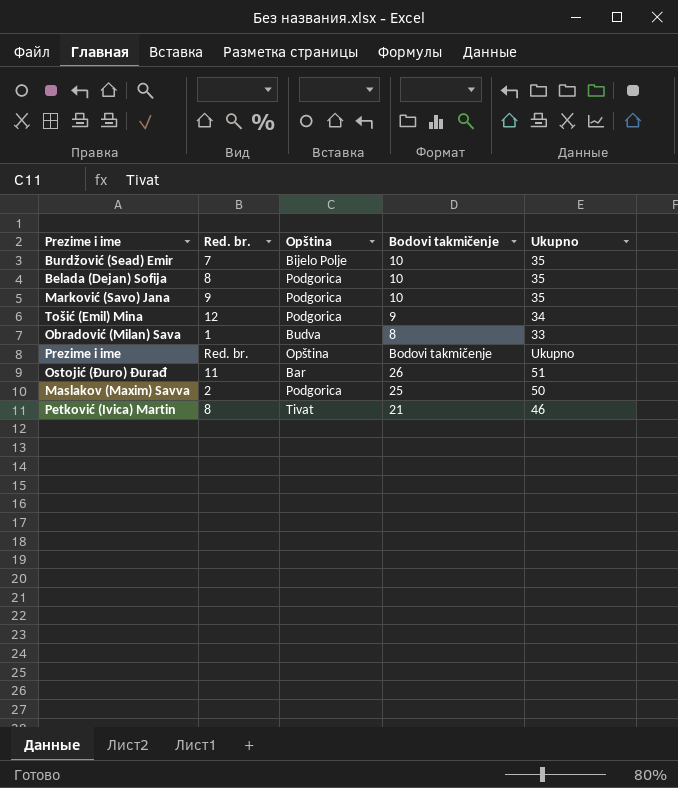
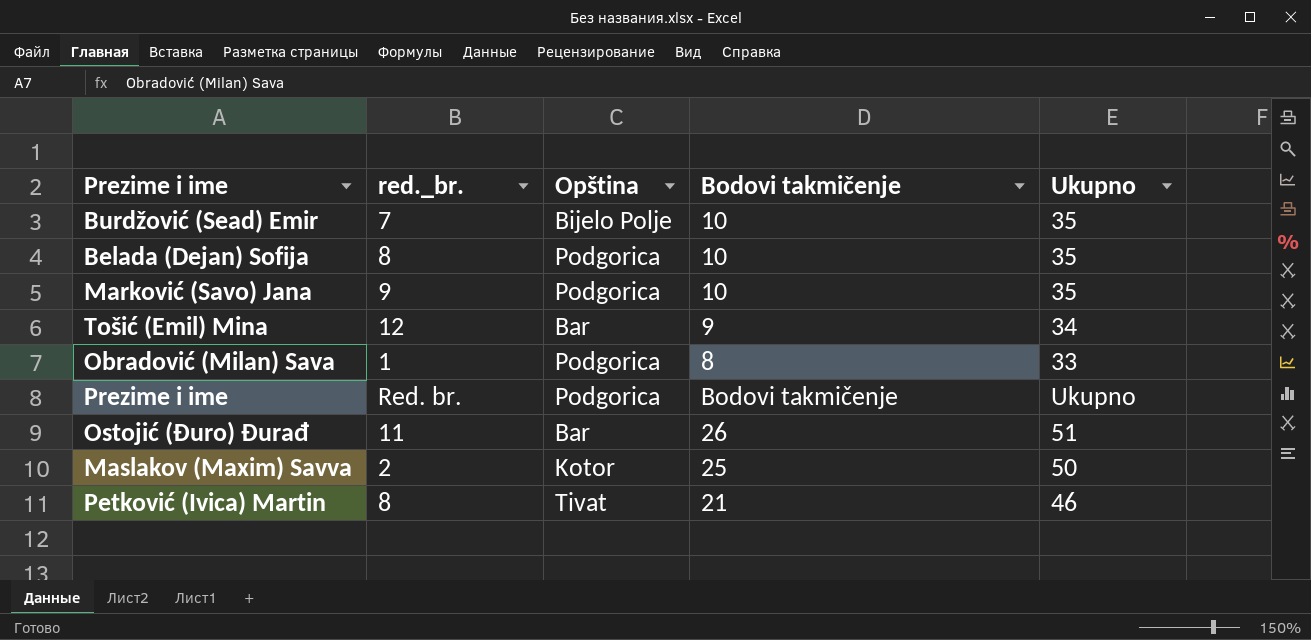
column name: Red. br. -> red._br.
Tošić (Emil) Mina | Opština: Podgorica -> Bar
Obradović (Milan) Sava | Opština: Budva -> Podgorica
Prezime i ime | Opština: Opština -> Podgorica
Maslakov (Maxim) Savva | Opština: Podgorica -> Kotor

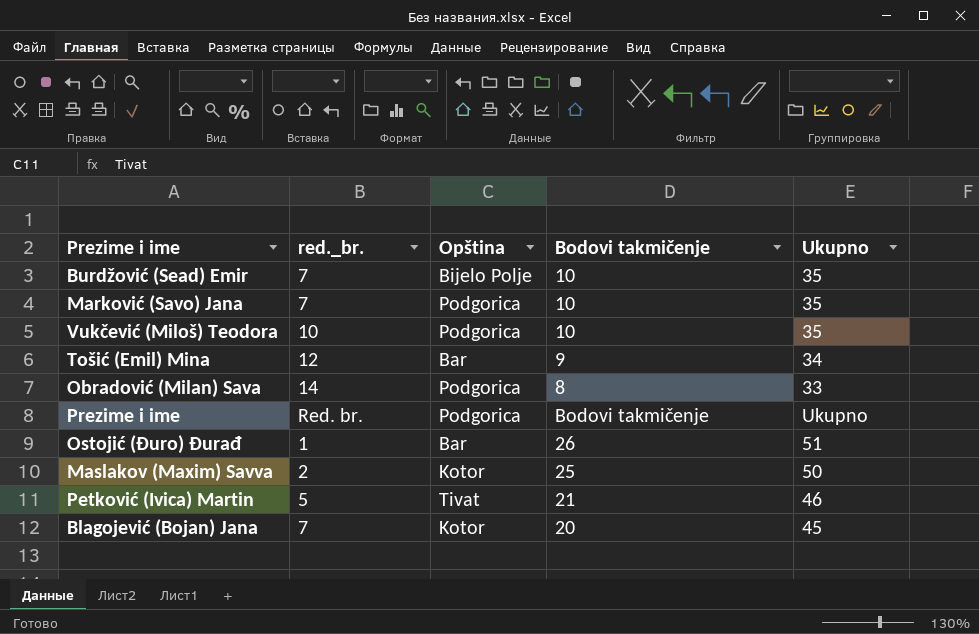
row Belada (Dejan) Sofija: 8 | Podgorica | 10 | 35 -> none
Marković (Savo) Jana | red._br.: 9 -> 7
row Vukčević (Miloš) Teodora: none -> 10 | Podgorica | 10 | 35
Obradović (Milan) Sava | red._br.: 1 -> 14
Ostojić (Đuro) Đurađ | red._br.: 11 -> 1
Petković (Ivica) Martin | red._br.: 8 -> 5
row Blagojević (Bojan) Jana: none -> 7 | Kotor | 20 | 45

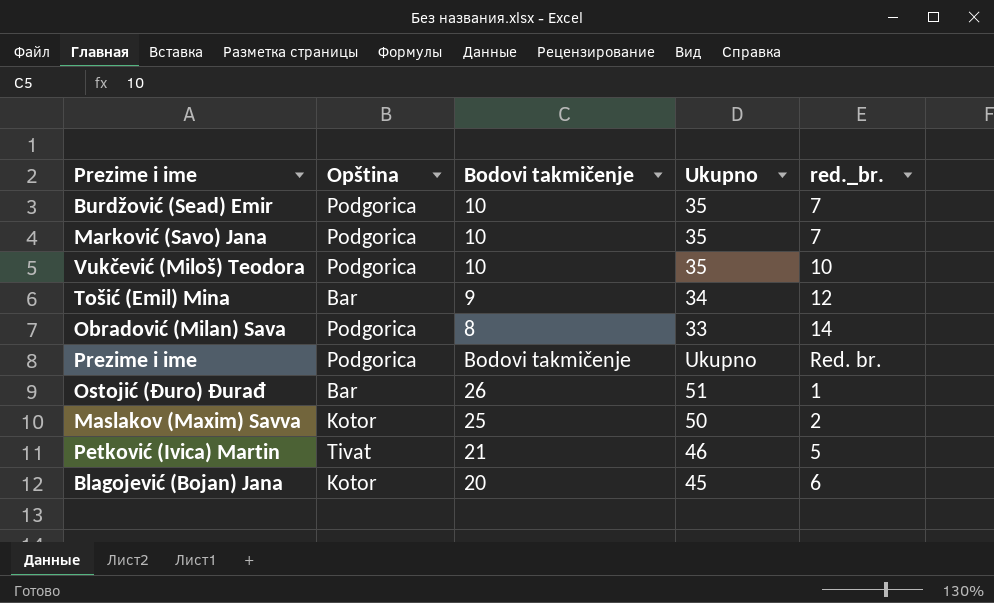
column red._br. | position: 2 -> 5
Burdžović (Sead) Emir | Opština: Bijelo Polje -> Podgorica
Blagojević (Bojan) Jana | red._br.: 7 -> 6

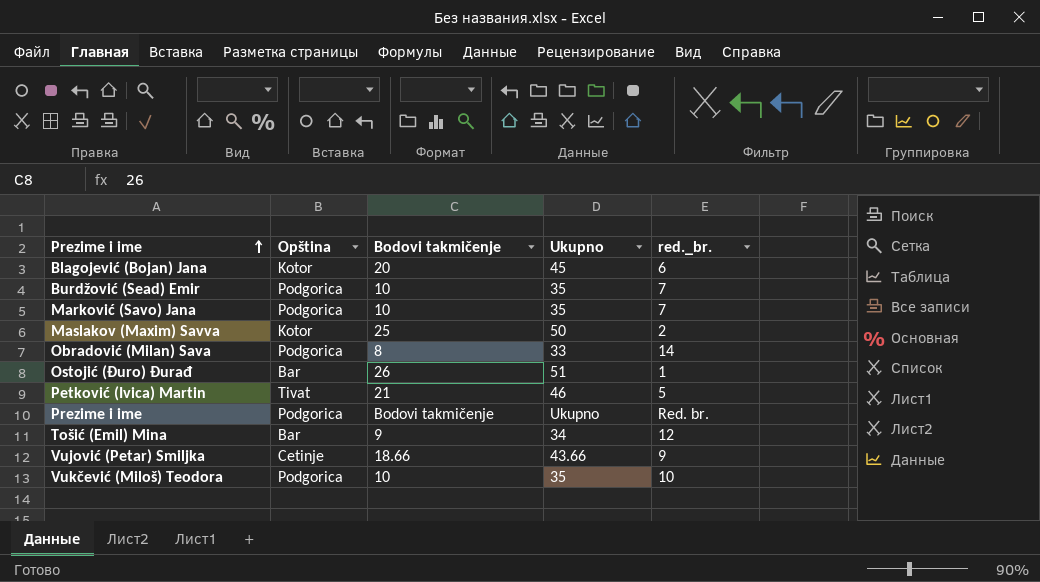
row order: none -> Prezime i ime ascending
row Vujović (Petar) Smiljka: none -> Cetinje | 18.66 | 43.66 | 9

